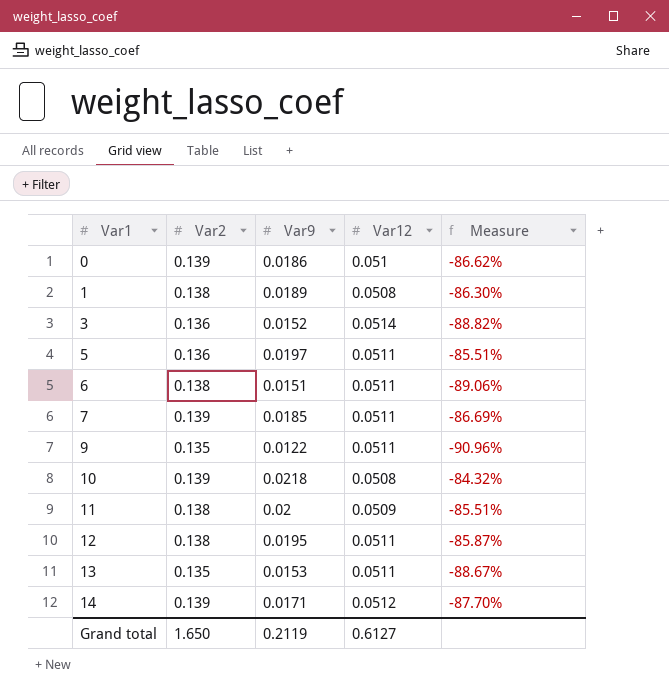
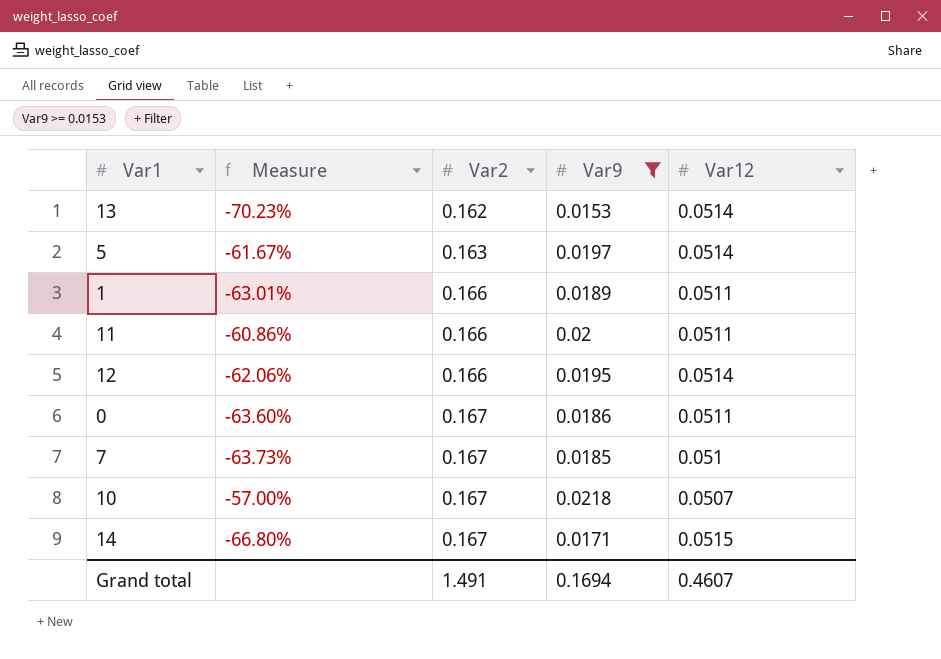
filter: none -> Var9 >= 0.0153
row order: Var1 ascending -> Var2 ascending
column Measure | formula: ([Var9] - [Var2]) / [Var2] -> ([Var9] - [Var12]) / [Var12]
column Measure | position: 5 -> 2
13 | Var2: 0.135 -> 0.162
13 | Var12: 0.0511 -> 0.0514
5 | Var2: 0.136 -> 0.163
5 | Var12: 0.0511 -> 0.0514
1 | Var2: 0.138 -> 0.166
1 | Var12: 0.0508 -> 0.0511
11 | Var2: 0.138 -> 0.166
11 | Var12: 0.0509 -> 0.0511
12 | Var2: 0.138 -> 0.166
12 | Var12: 0.0511 -> 0.0514
0 | Var2: 0.139 -> 0.167
0 | Var12: 0.051 -> 0.0511
7 | Var2: 0.139 -> 0.167
7 | Var12: 0.0511 -> 0.051
10 | Var2: 0.139 -> 0.167
10 | Var12: 0.0508 -> 0.0507
14 | Var2: 0.139 -> 0.167
14 | Var12: 0.0512 -> 0.0515
Grand total | Var2: 1.650 -> 1.491
Grand total | Var9: 0.2119 -> 0.1694
Grand total | Var12: 0.6127 -> 0.4607

